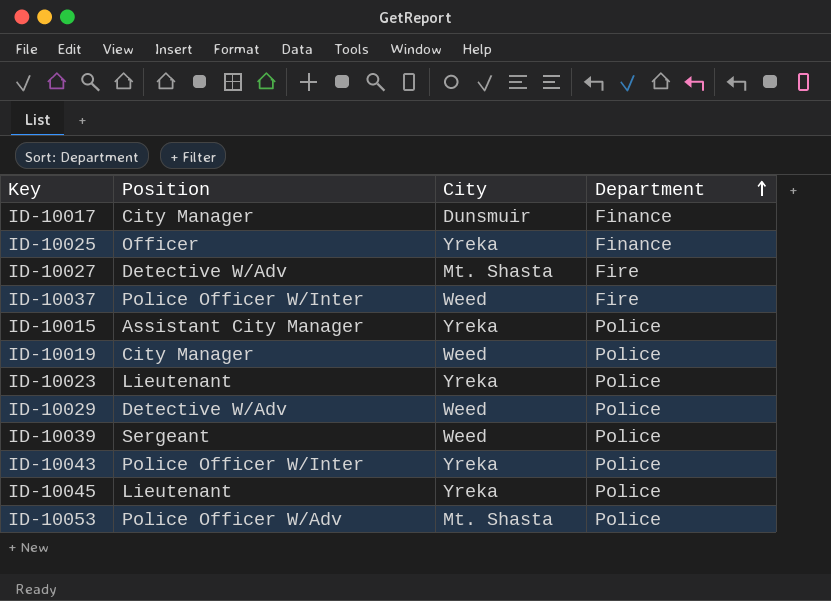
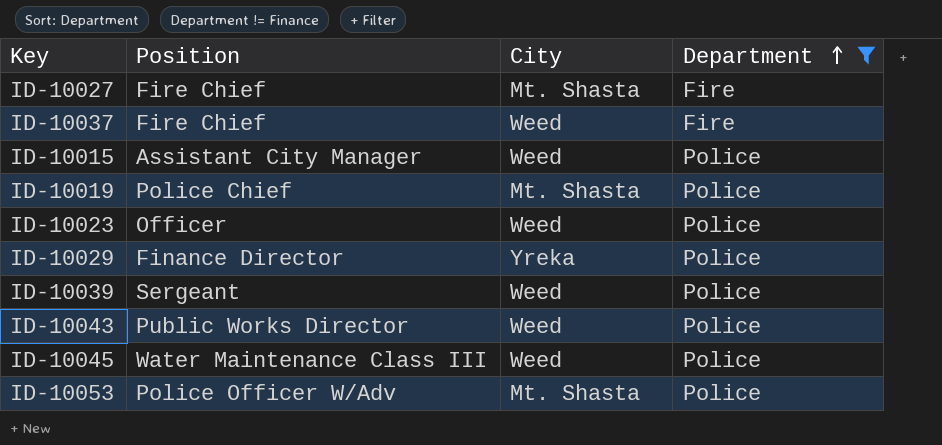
filter: none -> Department != Finance
ID-10027 | Position: Detective W/Adv -> Fire Chief
ID-10037 | Position: Police Officer W/Inter -> Fire Chief
ID-10015 | City: Yreka -> Weed
ID-10019 | Position: City Manager -> Police Chief
ID-10019 | City: Weed -> Mt. Shasta
ID-10023 | Position: Lieutenant -> Officer
ID-10023 | City: Yreka -> Weed
ID-10029 | Position: Detective W/Adv -> Finance Director
ID-10029 | City: Weed -> Yreka
ID-10043 | Position: Police Officer W/Inter -> Public Works Director
ID-10043 | City: Yreka -> Weed
ID-10045 | Position: Lieutenant -> Water Maintenance Class III
ID-10045 | City: Yreka -> Weed

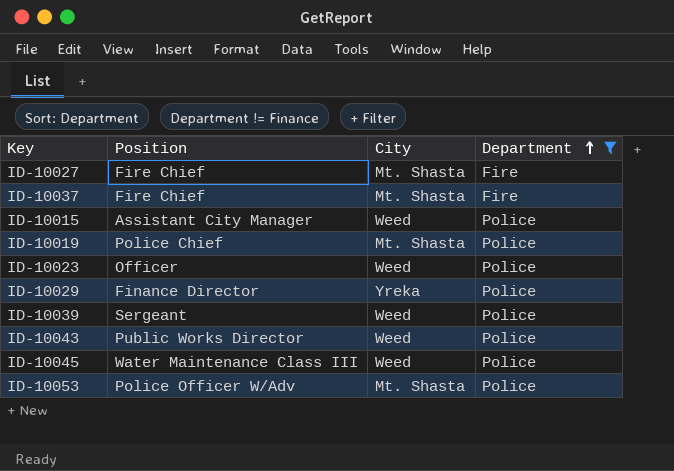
ID-10037 | City: Weed -> Mt. Shasta

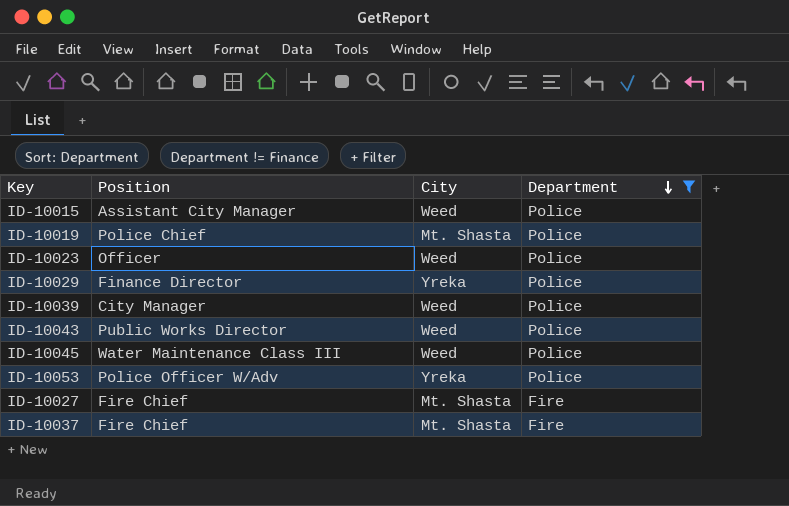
row order: Department ascending -> Department descending
ID-10039 | Position: Sergeant -> City Manager
ID-10053 | City: Mt. Shasta -> Yreka

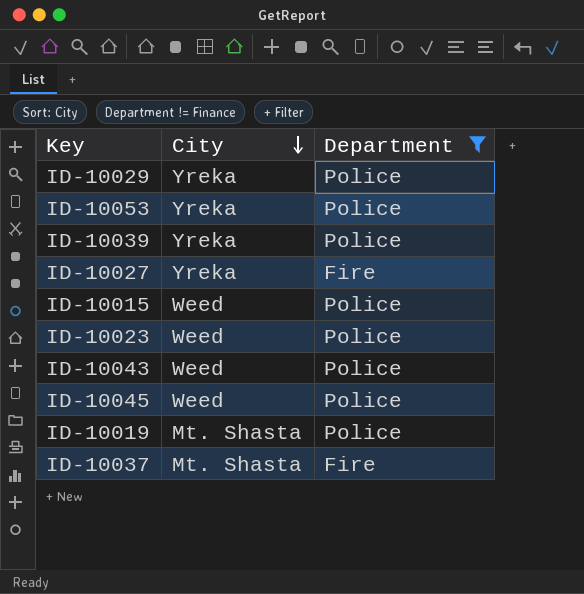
row order: Department descending -> City descending
column Position | position: 2 -> none
ID-10039 | City: Weed -> Yreka
ID-10027 | City: Mt. Shasta -> Yreka

